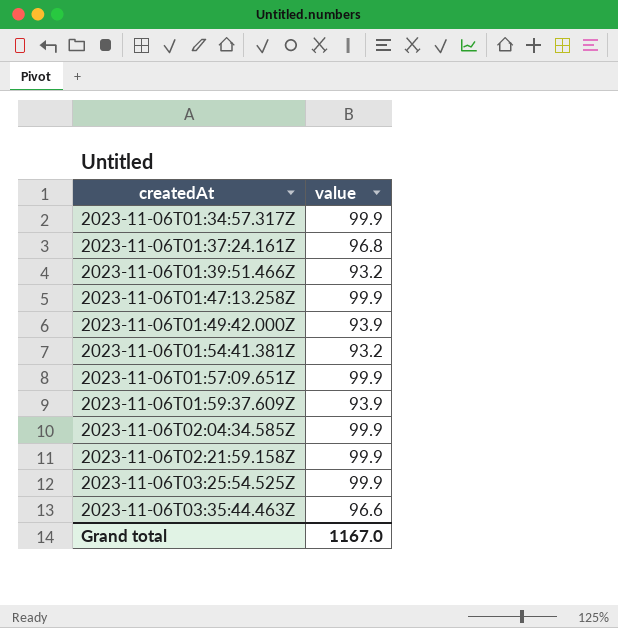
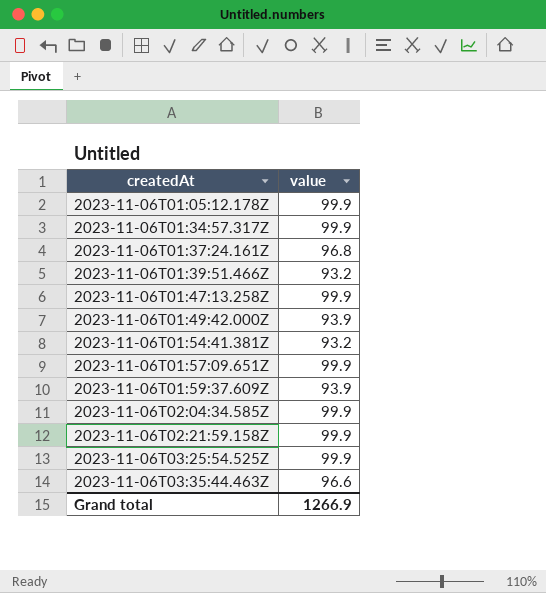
row 2023-11-06T01:05:12.178Z: none -> 99.9
Grand total | value: 1167.0 -> 1266.9

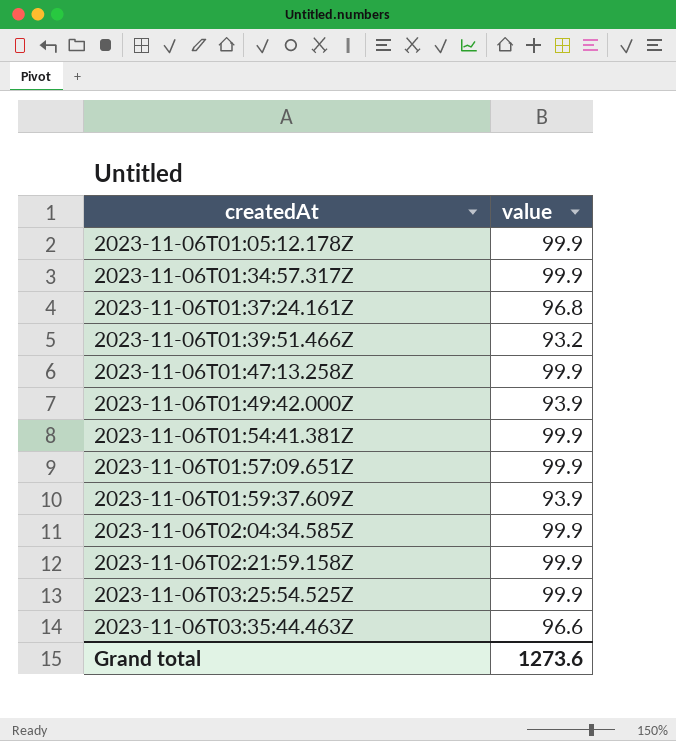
2023-11-06T01:54:41.381Z | value: 93.2 -> 99.9
Grand total | value: 1266.9 -> 1273.6

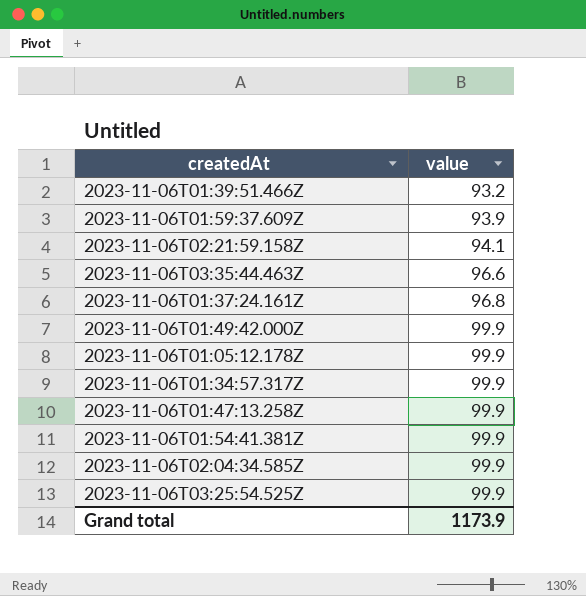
row order: createdAt ascending -> value ascending
row 2023-11-06T01:57:09.651Z: 99.9 -> none
2023-11-06T02:21:59.158Z | value: 99.9 -> 94.1
2023-11-06T01:49:42.000Z | value: 93.9 -> 99.9
Grand total | value: 1273.6 -> 1173.9

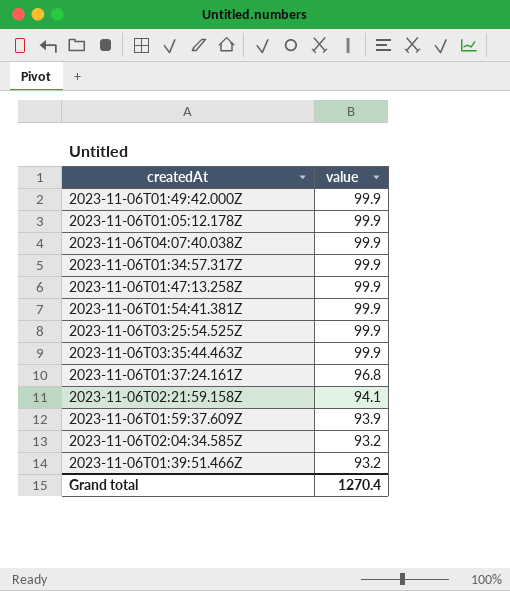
row order: value ascending -> value descending
row 2023-11-06T04:07:40.038Z: none -> 99.9
2023-11-06T03:35:44.463Z | value: 96.6 -> 99.9
2023-11-06T02:04:34.585Z | value: 99.9 -> 93.2
Grand total | value: 1173.9 -> 1270.4

